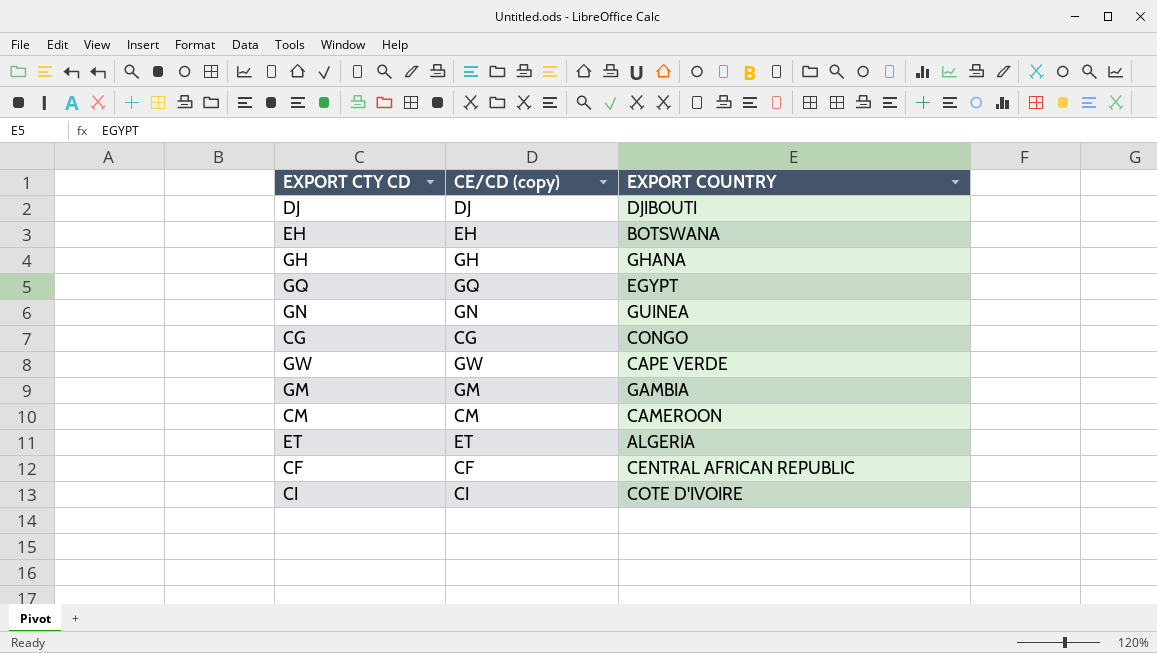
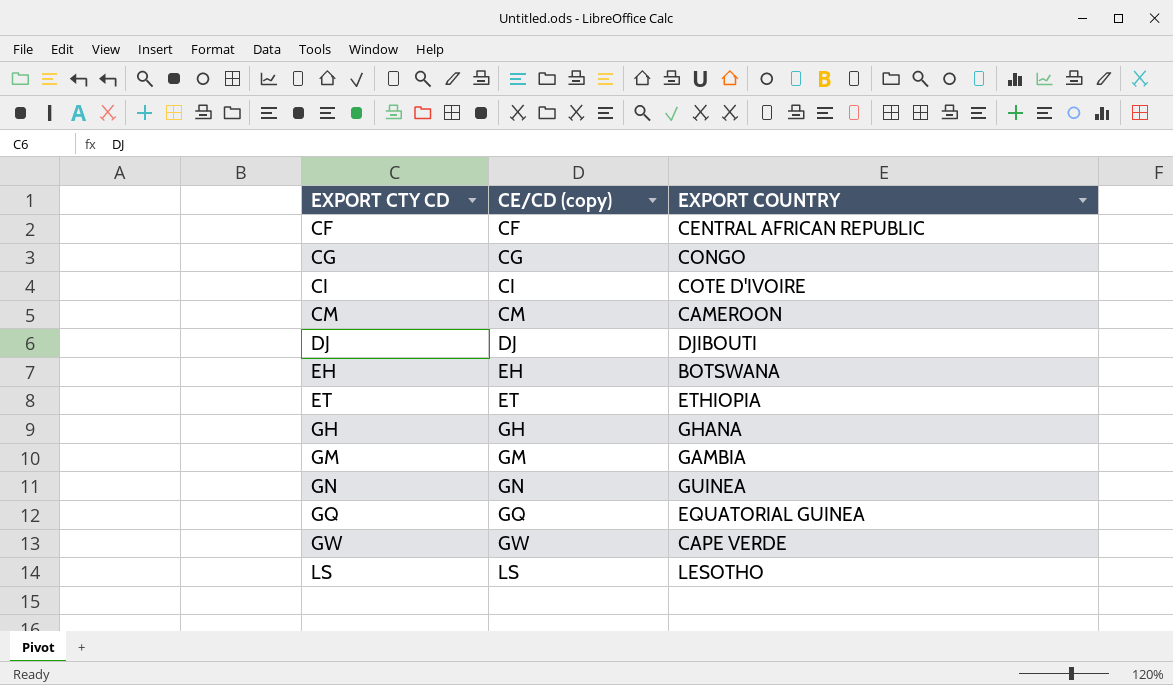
row order: none -> EXPORT CTY CD ascending
ET | EXPORT COUNTRY: ALGERIA -> ETHIOPIA
GQ | EXPORT COUNTRY: EGYPT -> EQUATORIAL GUINEA
row LS: none -> LS | LESOTHO

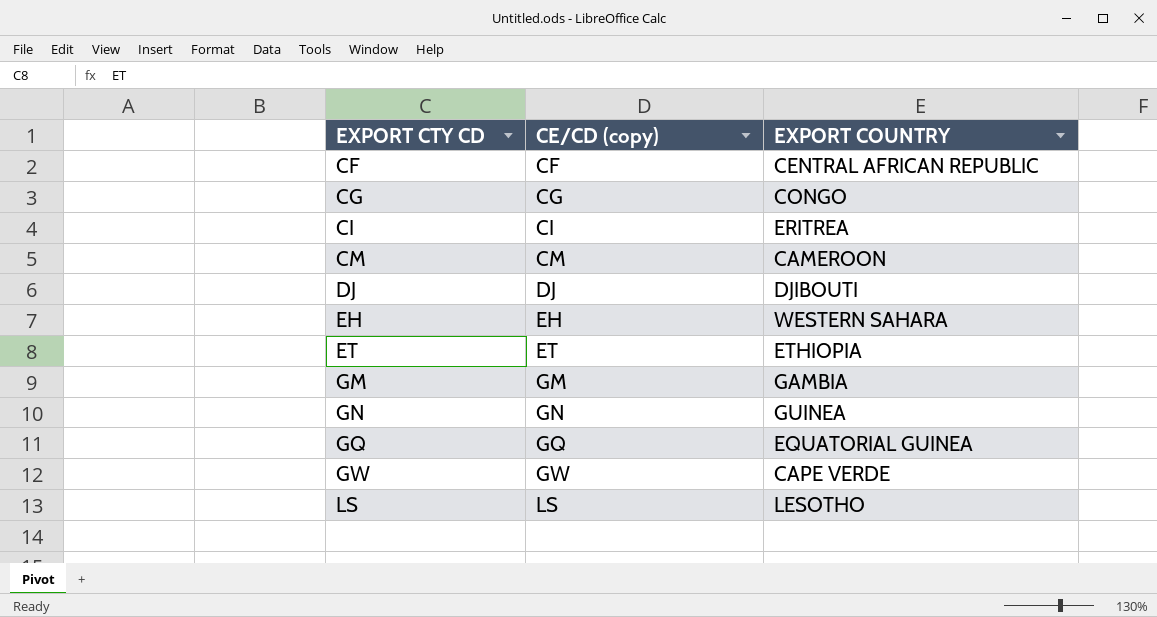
row GH: GH | GHANA -> none
CI | EXPORT COUNTRY: COTE D'IVOIRE -> ERITREA
EH | EXPORT COUNTRY: BOTSWANA -> WESTERN SAHARA

